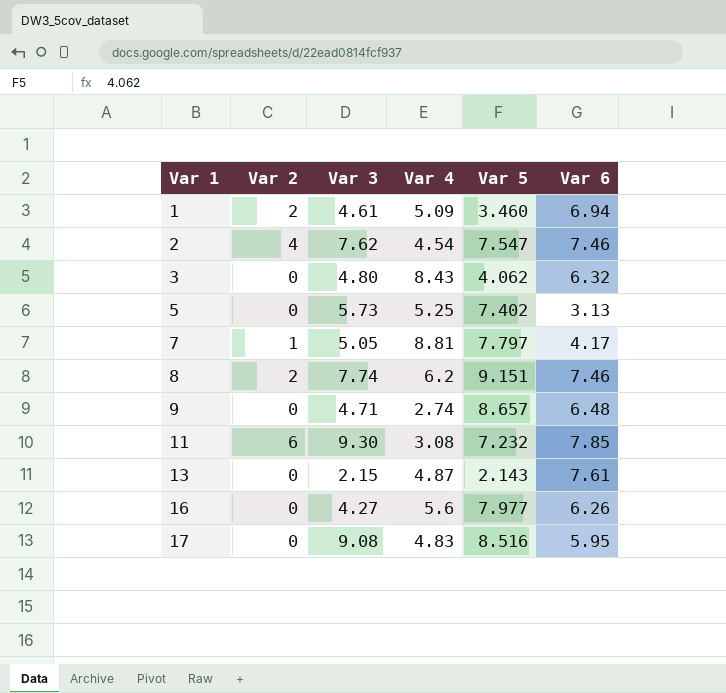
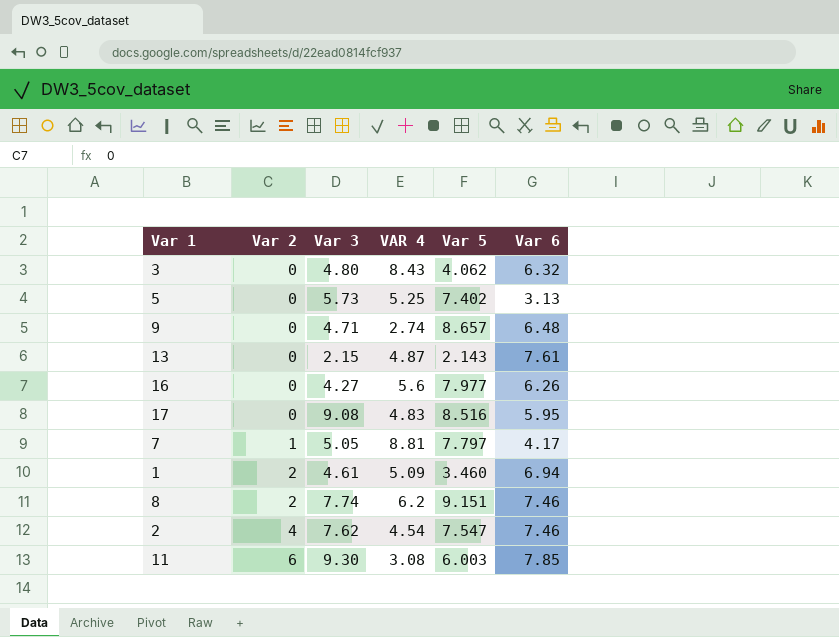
row order: Var 1 ascending -> Var 2 ascending
column name: Var 4 -> VAR 4
11 | Var 5: 7.232 -> 6.003

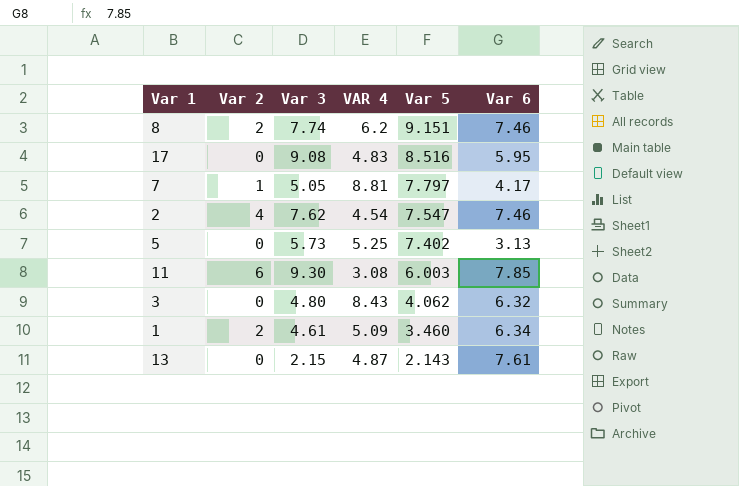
row order: Var 2 ascending -> Var 5 descending
row 9: 0 | 4.71 | 2.74 | 8.657 | 6.48 -> none
row 16: 0 | 4.27 | 5.6 | 7.977 | 6.26 -> none
1 | Var 6: 6.94 -> 6.34

